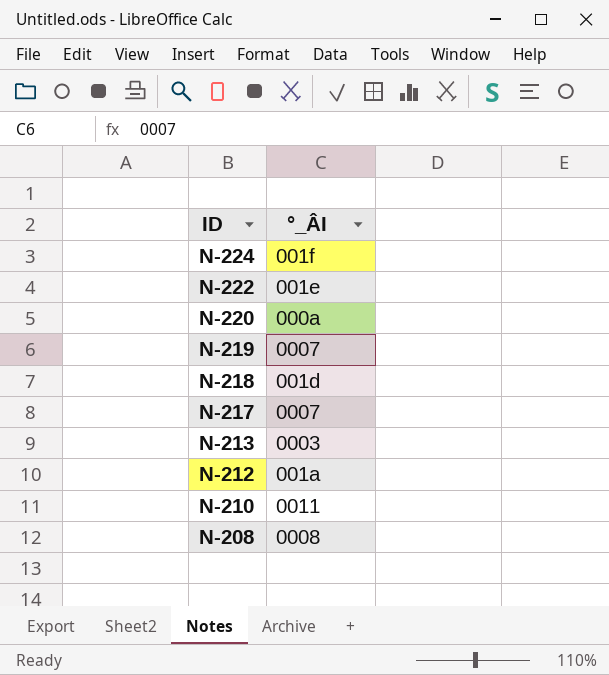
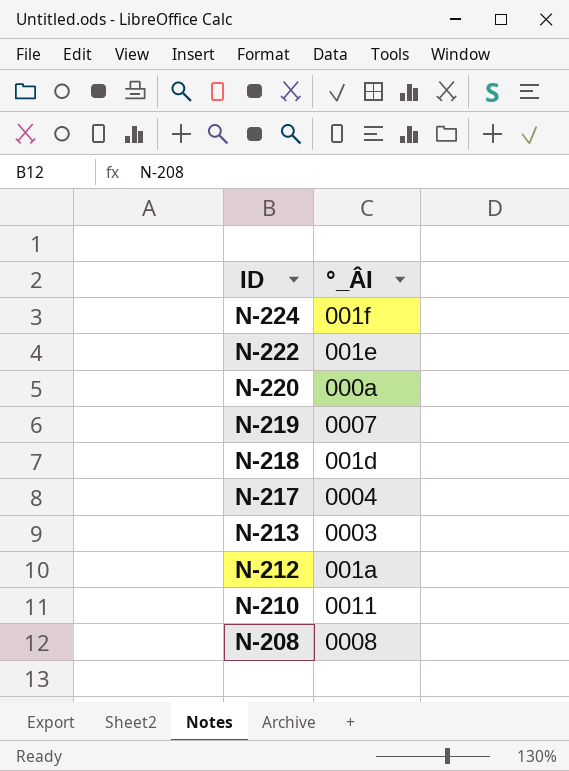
N-217 | °_ÂI: 0007 -> 0004

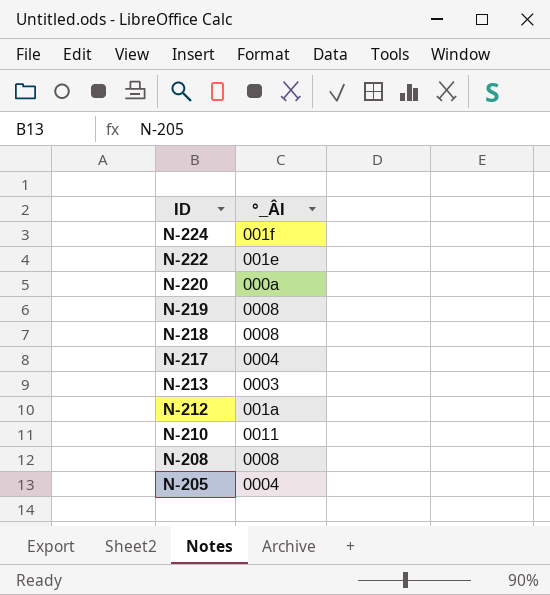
N-219 | °_ÂI: 0007 -> 0008
N-218 | °_ÂI: 001d -> 0008
row N-205: none -> 0004

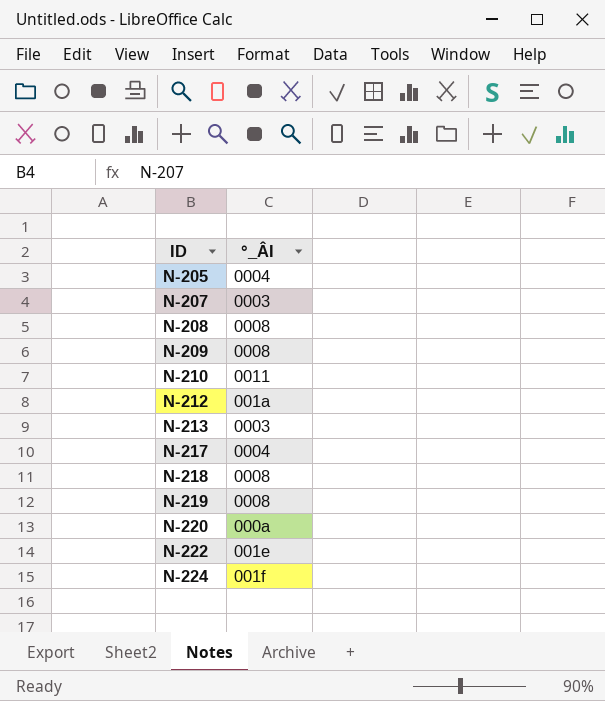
row order: ID descending -> ID ascending
row N-207: none -> 0003
row N-209: none -> 0008

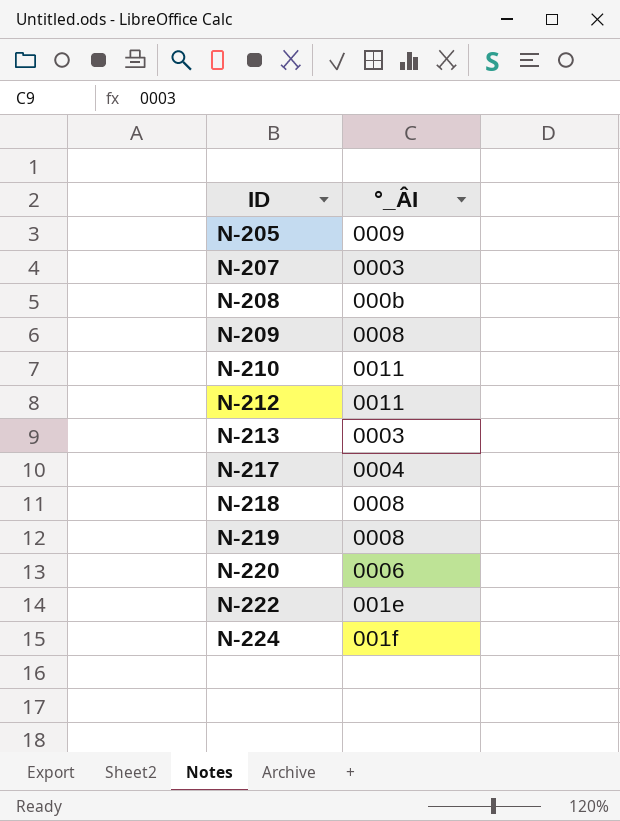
N-205 | °_ÂI: 0004 -> 0009
N-208 | °_ÂI: 0008 -> 000b
N-212 | °_ÂI: 001a -> 0011
N-220 | °_ÂI: 000a -> 0006

